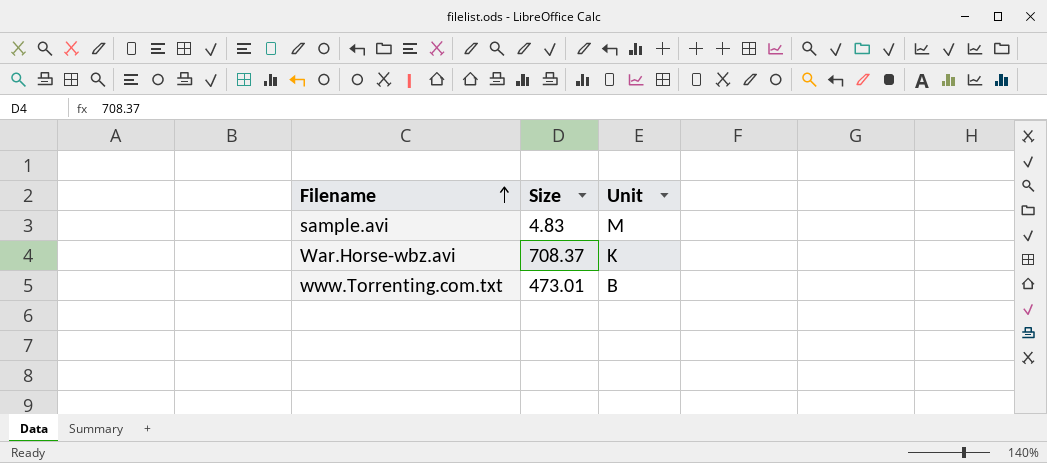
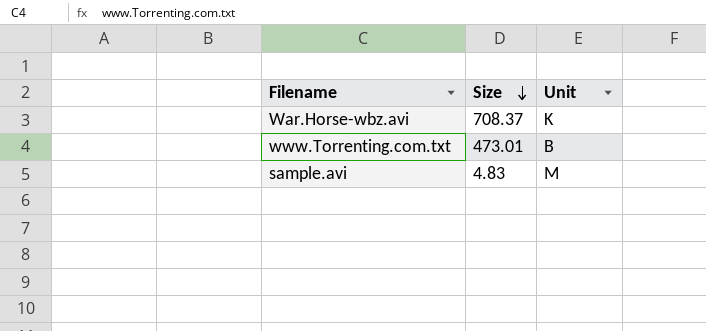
row order: Filename ascending -> Size descending

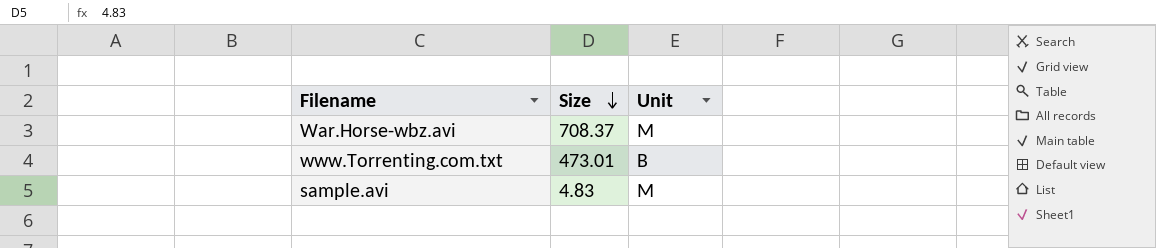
War.Horse-wbz.avi | Unit: K -> M

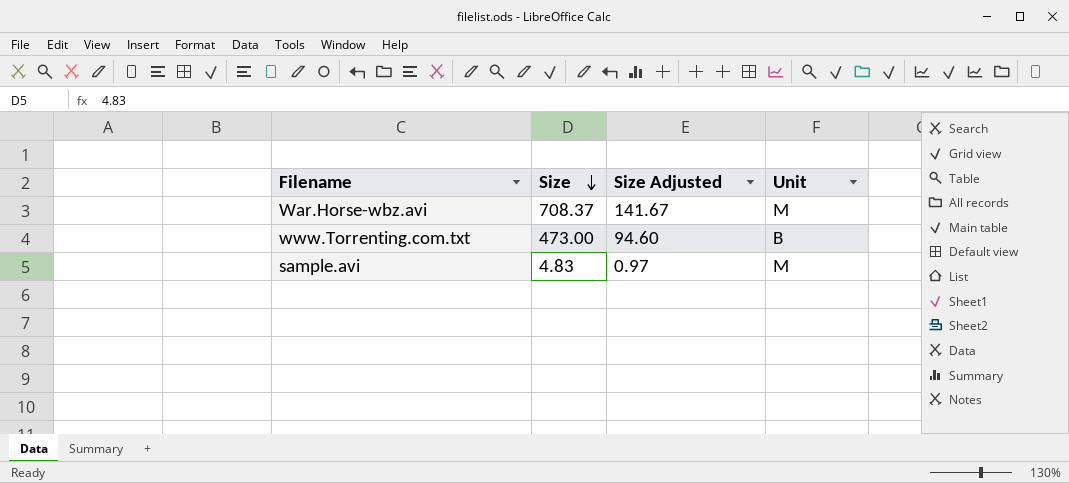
column Size Adjusted | formula: none -> [Size] * 0.2
www.Torrenting.com.txt | Size: 473.01 -> 473.00

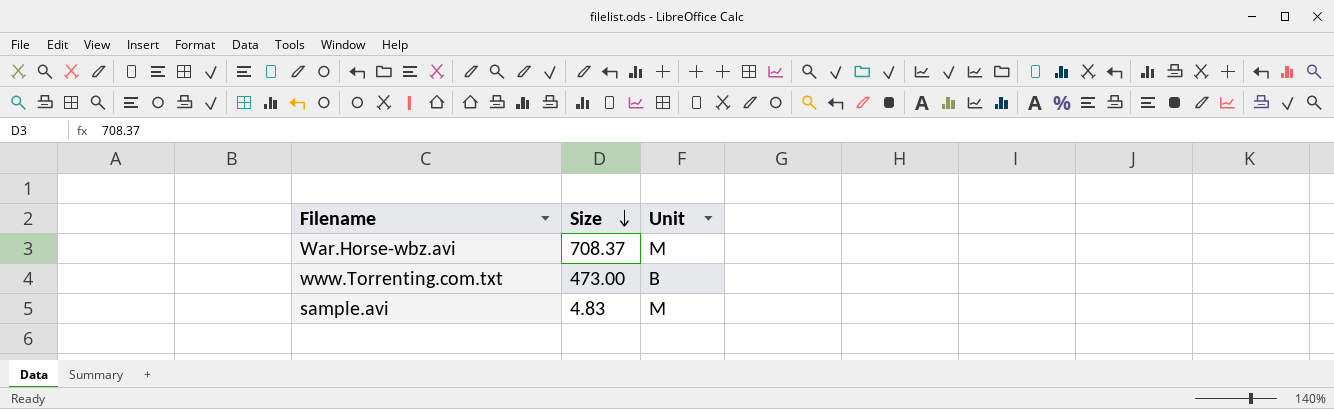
column Size Adjusted | formula: [Size] * 0.2 -> none

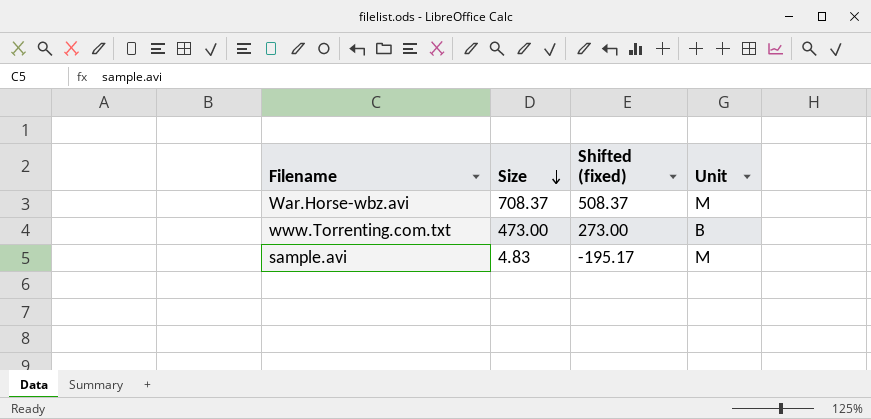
column Shifted (fixed) | formula: none -> [Size] - 200

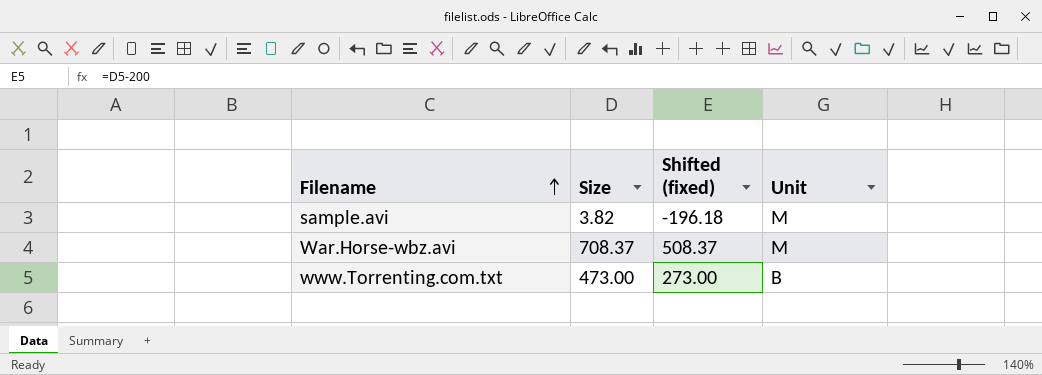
row order: Size descending -> Filename ascending
sample.avi | Size: 4.83 -> 3.82
sample.avi | Shifted (fixed): -195.17 -> -196.18

